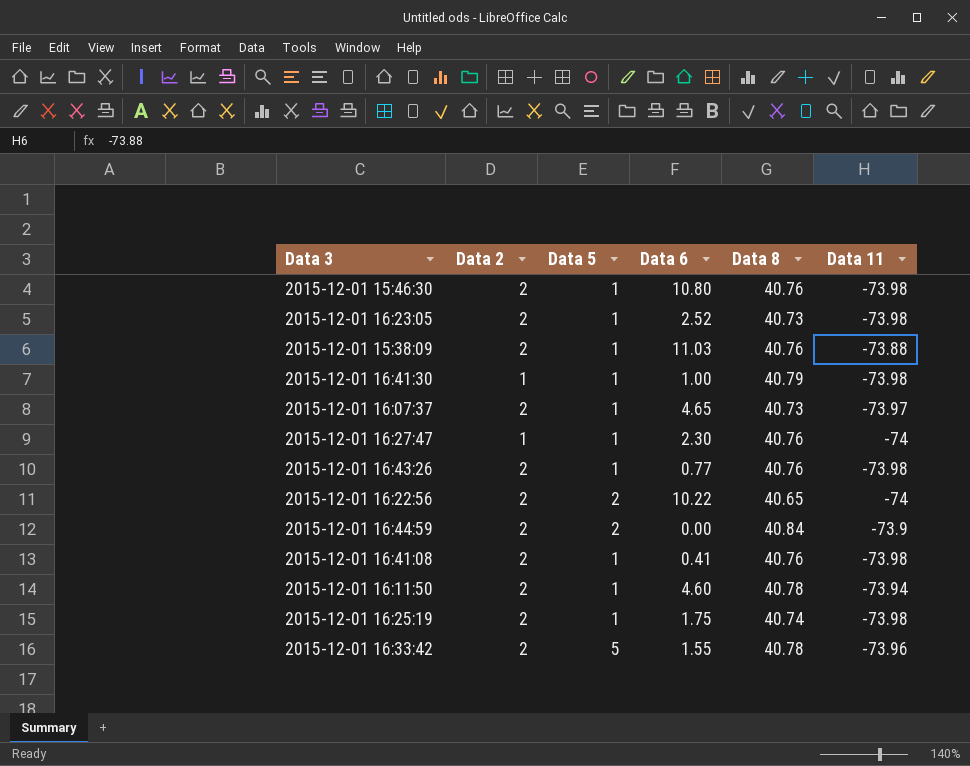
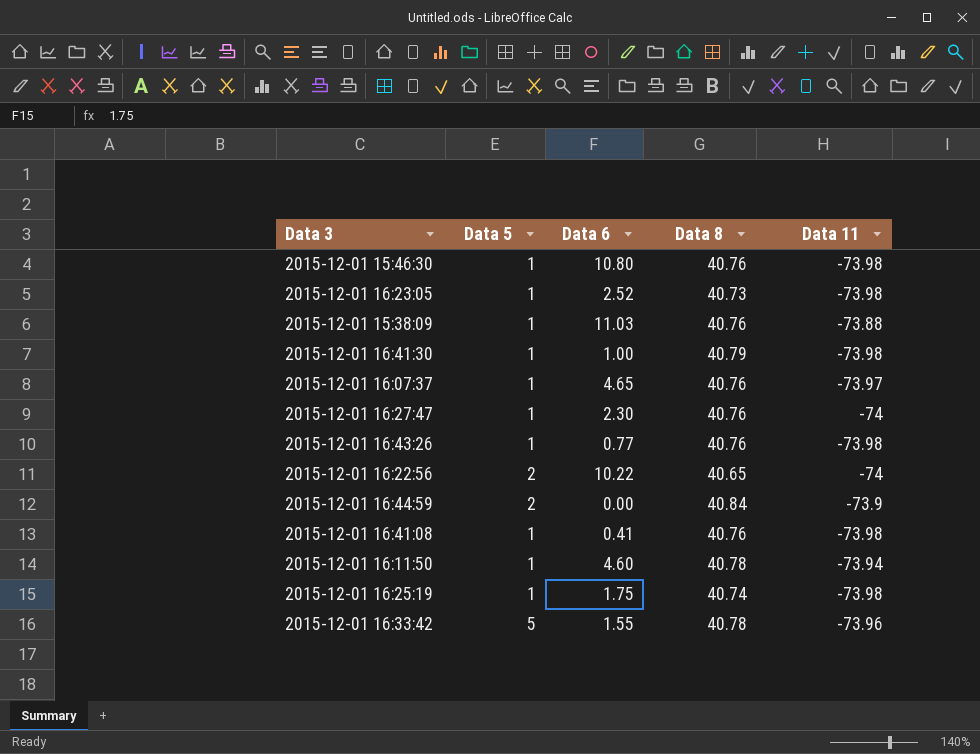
column Data 2 | position: 2 -> none
2015-12-01 16:07:37 | Data 8: 40.73 -> 40.76

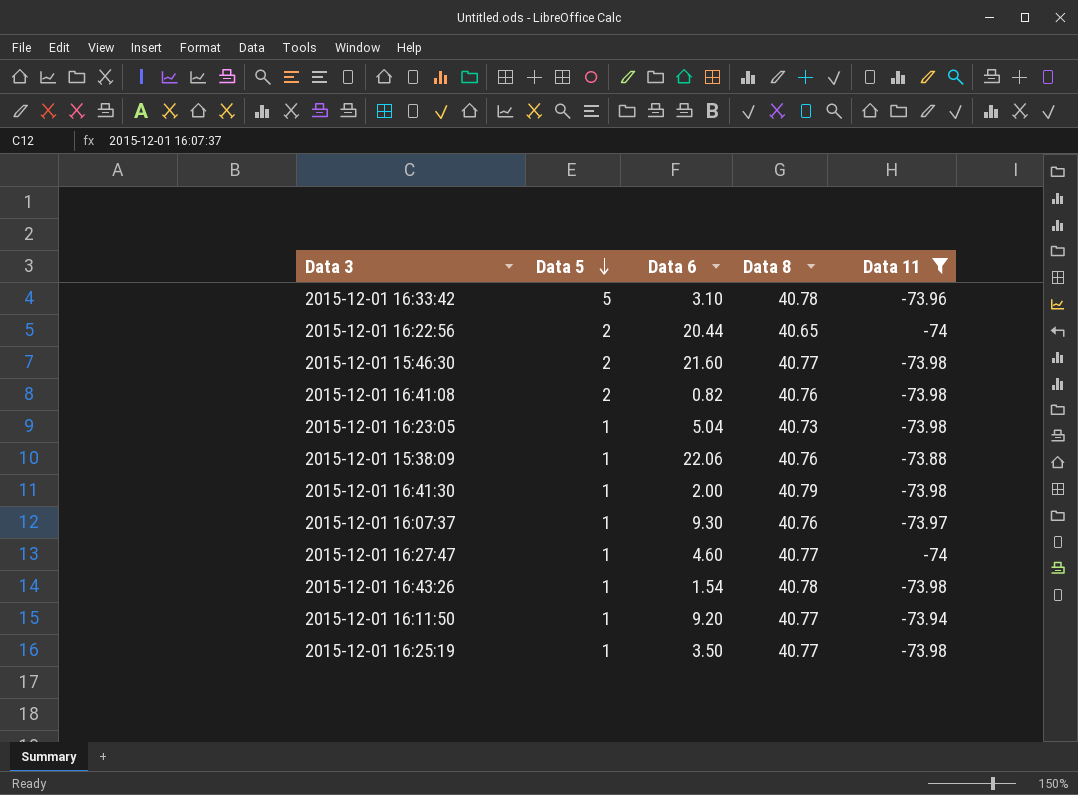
filter: none -> Data 11 != -73.9
row order: none -> Data 5 descending
2015-12-01 16:33:42 | Data 6: 1.55 -> 3.10
2015-12-01 16:22:56 | Data 6: 10.22 -> 20.44
2015-12-01 15:46:30 | Data 5: 1 -> 2
2015-12-01 15:46:30 | Data 6: 10.80 -> 21.60
2015-12-01 15:46:30 | Data 8: 40.76 -> 40.77
2015-12-01 16:41:08 | Data 5: 1 -> 2
2015-12-01 16:41:08 | Data 6: 0.41 -> 0.82
2015-12-01 16:23:05 | Data 6: 2.52 -> 5.04
2015-12-01 15:38:09 | Data 6: 11.03 -> 22.06
2015-12-01 16:41:30 | Data 6: 1.00 -> 2.00
2015-12-01 16:07:37 | Data 6: 4.65 -> 9.30
2015-12-01 16:27:47 | Data 6: 2.30 -> 4.60
2015-12-01 16:27:47 | Data 8: 40.76 -> 40.77
2015-12-01 16:43:26 | Data 6: 0.77 -> 1.54
2015-12-01 16:43:26 | Data 8: 40.76 -> 40.78
2015-12-01 16:11:50 | Data 6: 4.60 -> 9.20
2015-12-01 16:11:50 | Data 8: 40.78 -> 40.77
2015-12-01 16:25:19 | Data 6: 1.75 -> 3.50
2015-12-01 16:25:19 | Data 8: 40.74 -> 40.77

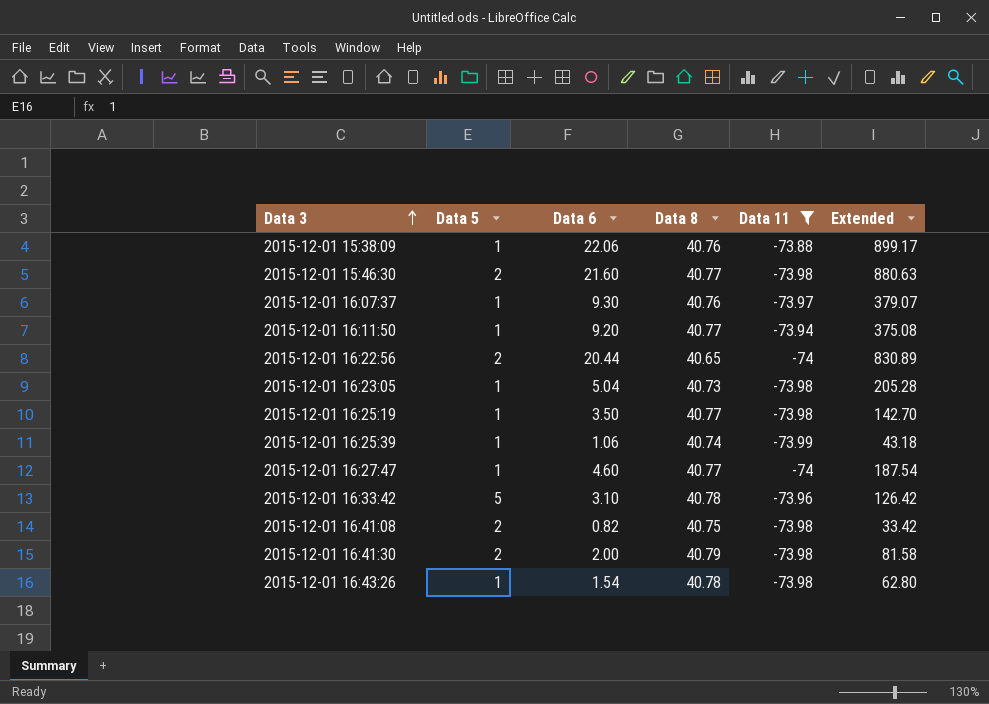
row order: Data 5 descending -> Data 3 ascending
column Extended | formula: none -> [Data 6] * [Data 8]
row 2015-12-01 16:25:39: none -> 1 | 1.06 | 40.74 | -73.99 | 43.18
2015-12-01 16:41:08 | Data 8: 40.76 -> 40.75
2015-12-01 16:41:30 | Data 5: 1 -> 2

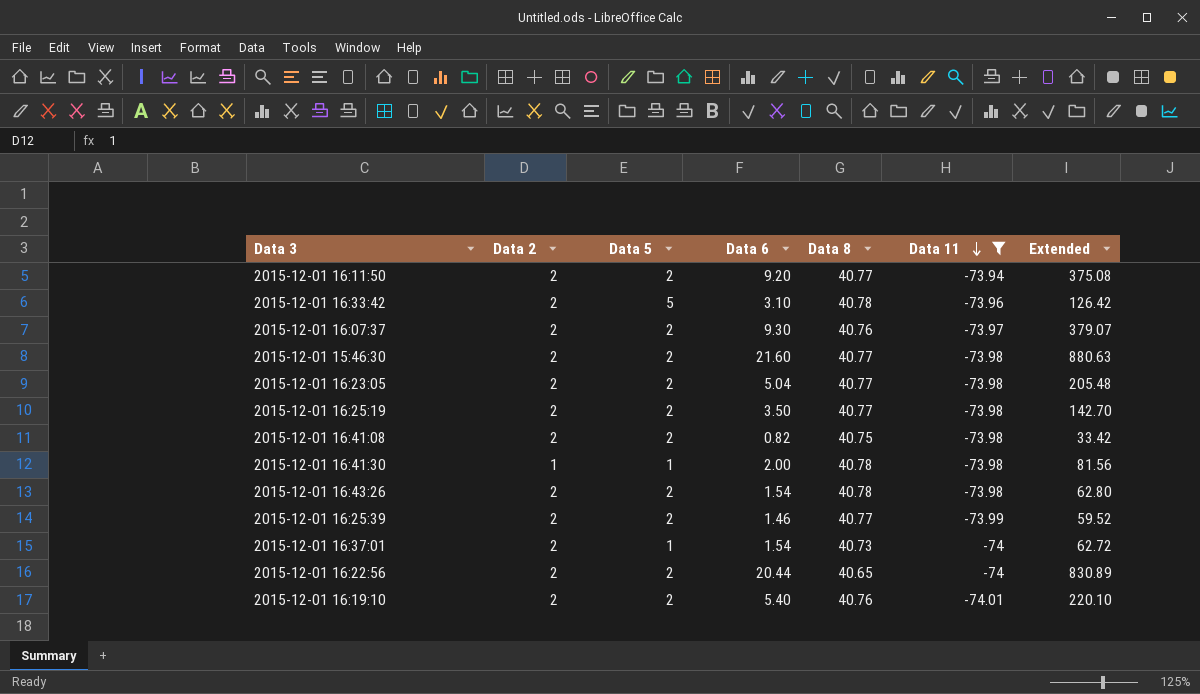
row order: Data 3 ascending -> Data 11 descending
column Data 2 | position: none -> 2
row 2015-12-01 15:38:09: 1 | 22.06 | 40.76 | -73.88 | 899.17 -> none
row 2015-12-01 16:27:47: 1 | 4.60 | 40.77 | -74 | 187.54 -> none
2015-12-01 16:11:50 | Data 5: 1 -> 2
2015-12-01 16:07:37 | Data 5: 1 -> 2
2015-12-01 16:23:05 | Data 5: 1 -> 2
2015-12-01 16:23:05 | Data 8: 40.73 -> 40.77
2015-12-01 16:23:05 | Extended: 205.28 -> 205.48
2015-12-01 16:25:19 | Data 5: 1 -> 2
2015-12-01 16:41:30 | Data 5: 2 -> 1
2015-12-01 16:41:30 | Data 8: 40.79 -> 40.78
2015-12-01 16:41:30 | Extended: 81.58 -> 81.56
2015-12-01 16:43:26 | Data 5: 1 -> 2
2015-12-01 16:25:39 | Data 5: 1 -> 2
2015-12-01 16:25:39 | Data 6: 1.06 -> 1.46
2015-12-01 16:25:39 | Data 8: 40.74 -> 40.77
2015-12-01 16:25:39 | Extended: 43.18 -> 59.52
row 2015-12-01 16:37:01: none -> 2 | 1 | 1.54 | 40.73 | -74 | 62.72
row 2015-12-01 16:19:10: none -> 2 | 2 | 5.40 | 40.76 | -74.01 | 220.10

